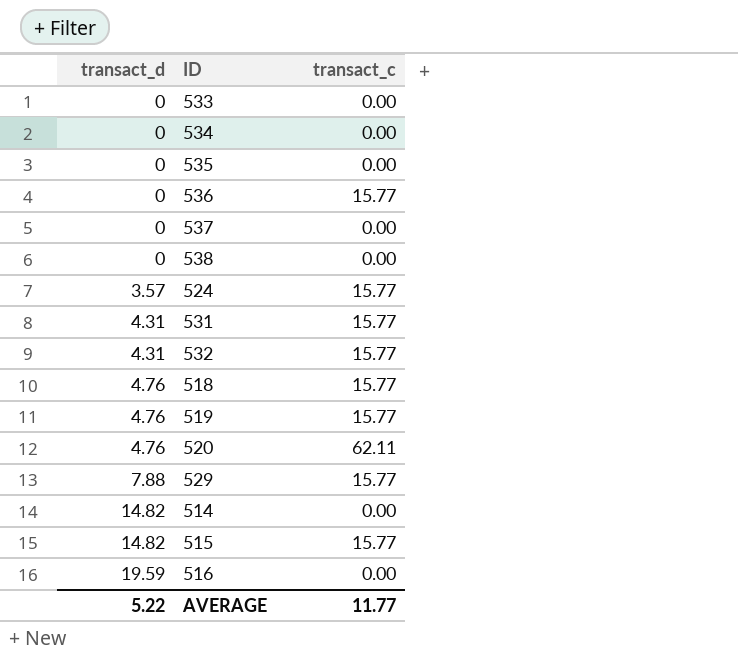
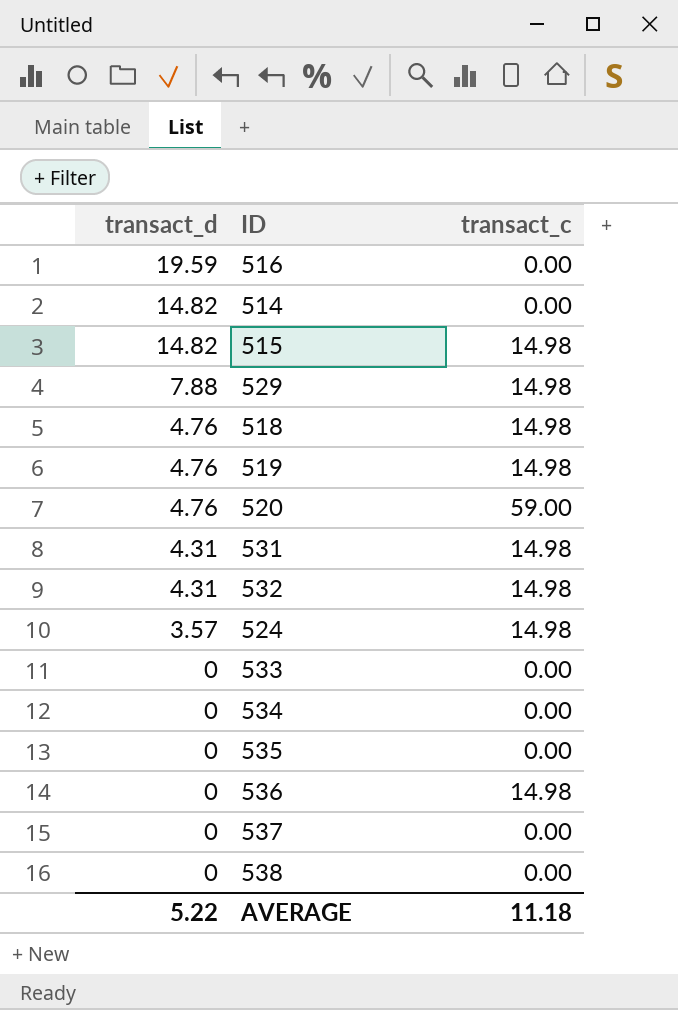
row order: transact_d ascending -> transact_d descending
515 | transact_c: 15.77 -> 14.98
529 | transact_c: 15.77 -> 14.98
518 | transact_c: 15.77 -> 14.98
519 | transact_c: 15.77 -> 14.98
520 | transact_c: 62.11 -> 59.00
531 | transact_c: 15.77 -> 14.98
532 | transact_c: 15.77 -> 14.98
524 | transact_c: 15.77 -> 14.98
536 | transact_c: 15.77 -> 14.98
AVERAGE | transact_c: 11.77 -> 11.18

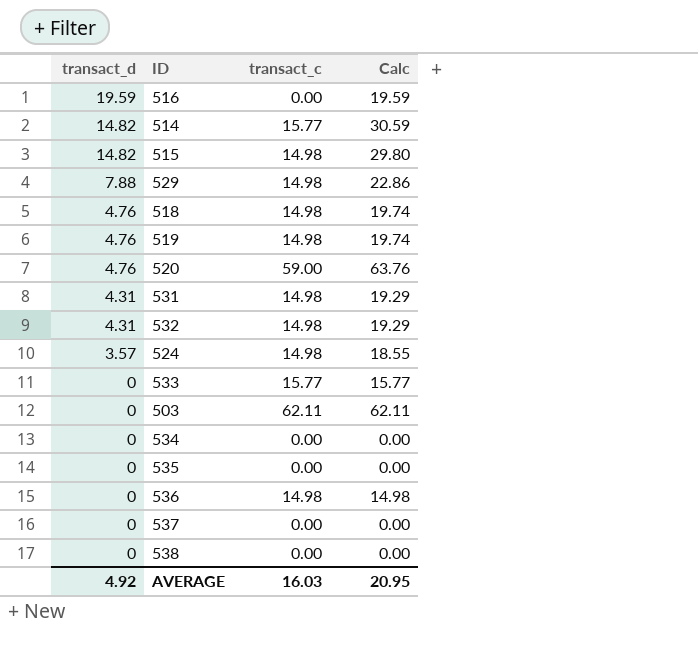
column Calc | formula: none -> [transact_d] + [transact_c]
514 | transact_c: 0.00 -> 15.77
533 | transact_c: 0.00 -> 15.77
row 503: none -> 0 | 62.11 | 62.11
AVERAGE | transact_d: 5.22 -> 4.92
AVERAGE | transact_c: 11.18 -> 16.03

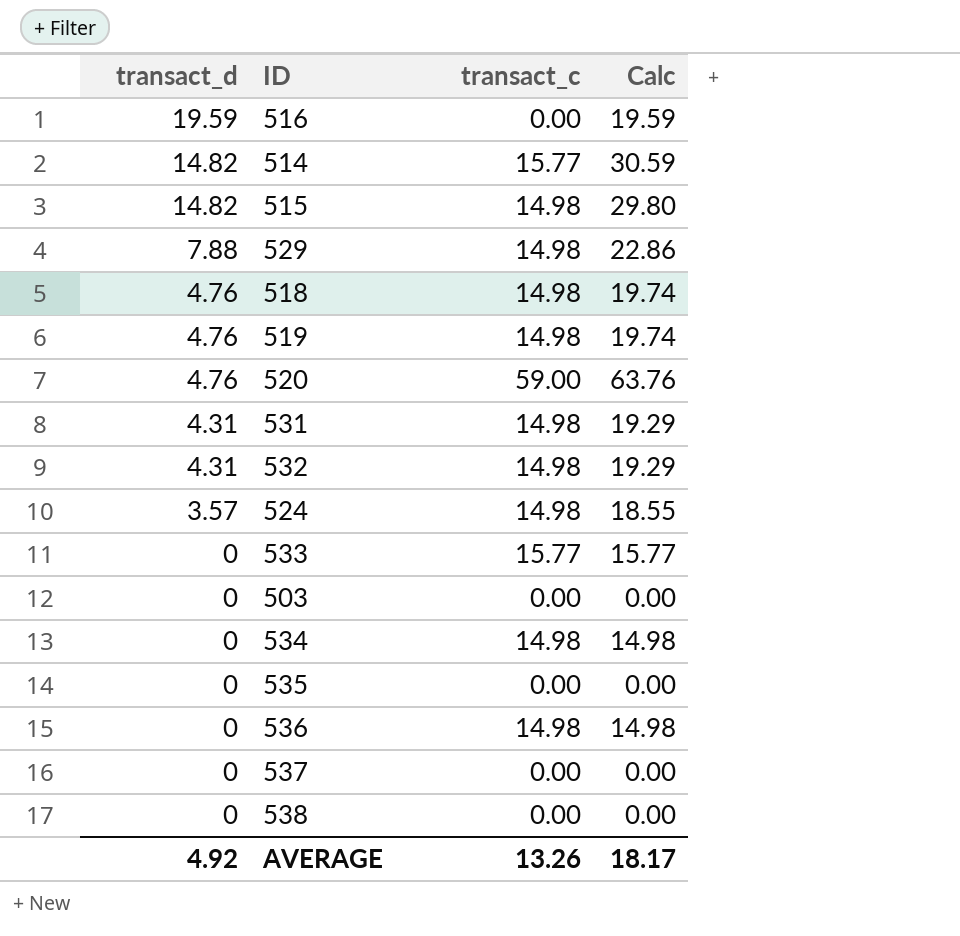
503 | transact_c: 62.11 -> 0.00
503 | Calc: 62.11 -> 0.00
534 | transact_c: 0.00 -> 14.98
534 | Calc: 0.00 -> 14.98
AVERAGE | transact_c: 16.03 -> 13.26
AVERAGE | Calc: 20.95 -> 18.17

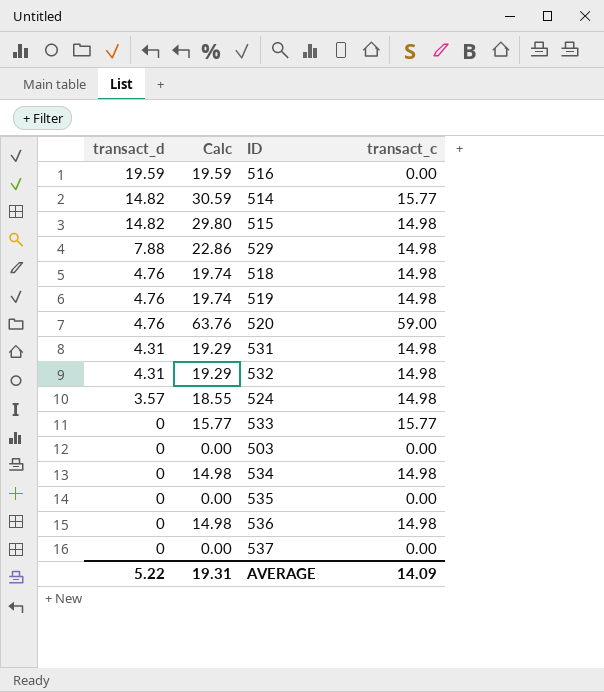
column Calc | position: 4 -> 2
row 538: 0 | 0.00 | 0.00 -> none
AVERAGE | transact_d: 4.92 -> 5.22
AVERAGE | Calc: 18.17 -> 19.31
AVERAGE | transact_c: 13.26 -> 14.09

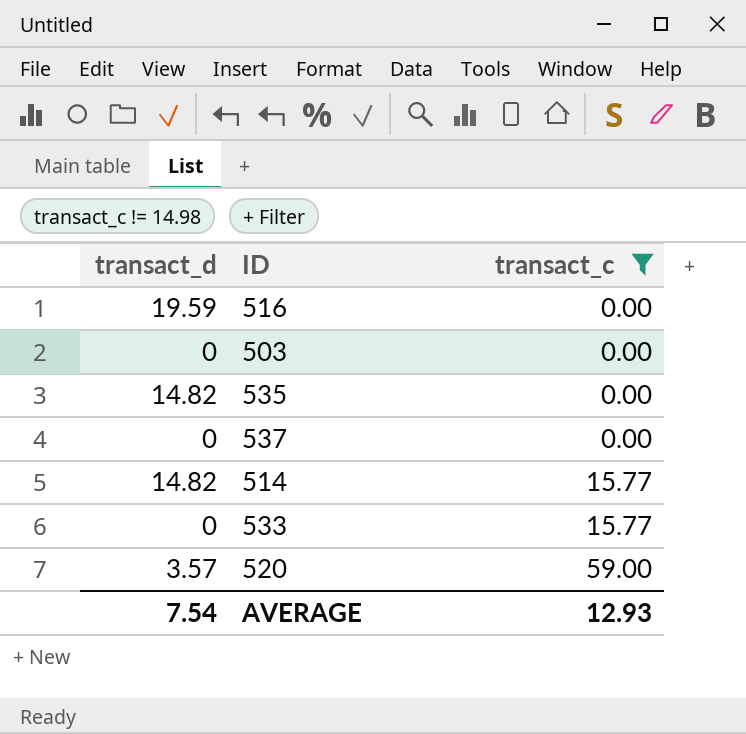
filter: none -> transact_c != 14.98
row order: transact_d descending -> transact_c ascending
column Calc | formula: [transact_d] + [transact_c] -> none
535 | transact_d: 0 -> 14.82
520 | transact_d: 4.76 -> 3.57
AVERAGE | transact_d: 5.22 -> 7.54
AVERAGE | transact_c: 14.09 -> 12.93

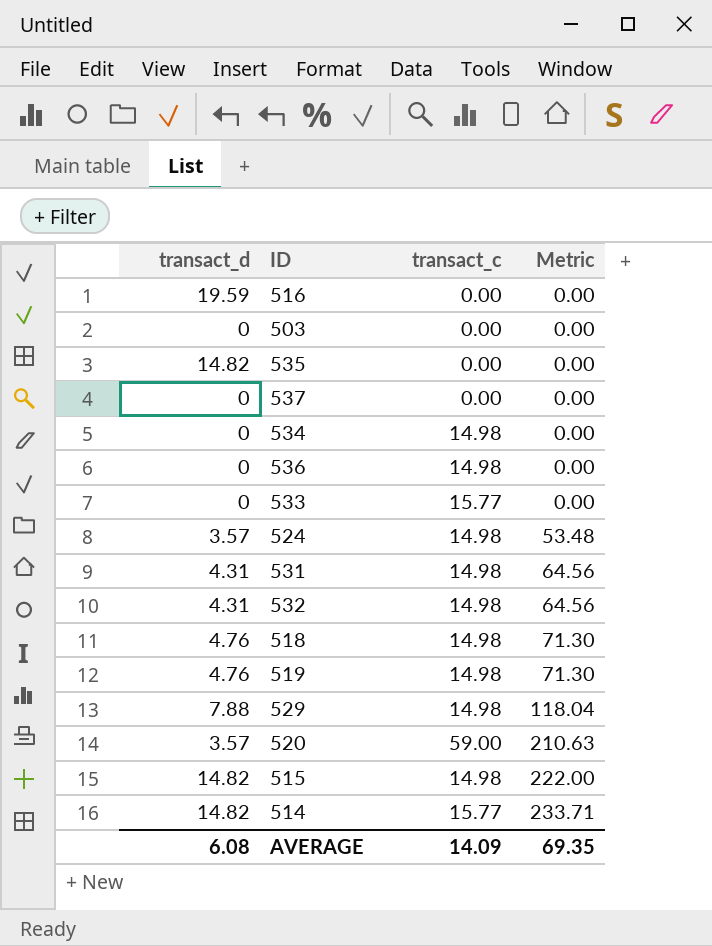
filter: transact_c != 14.98 -> none
row order: transact_c ascending -> Metric ascending
column Metric | formula: none -> [transact_d] * [transact_c]
AVERAGE | transact_d: 7.54 -> 6.08
AVERAGE | transact_c: 12.93 -> 14.09

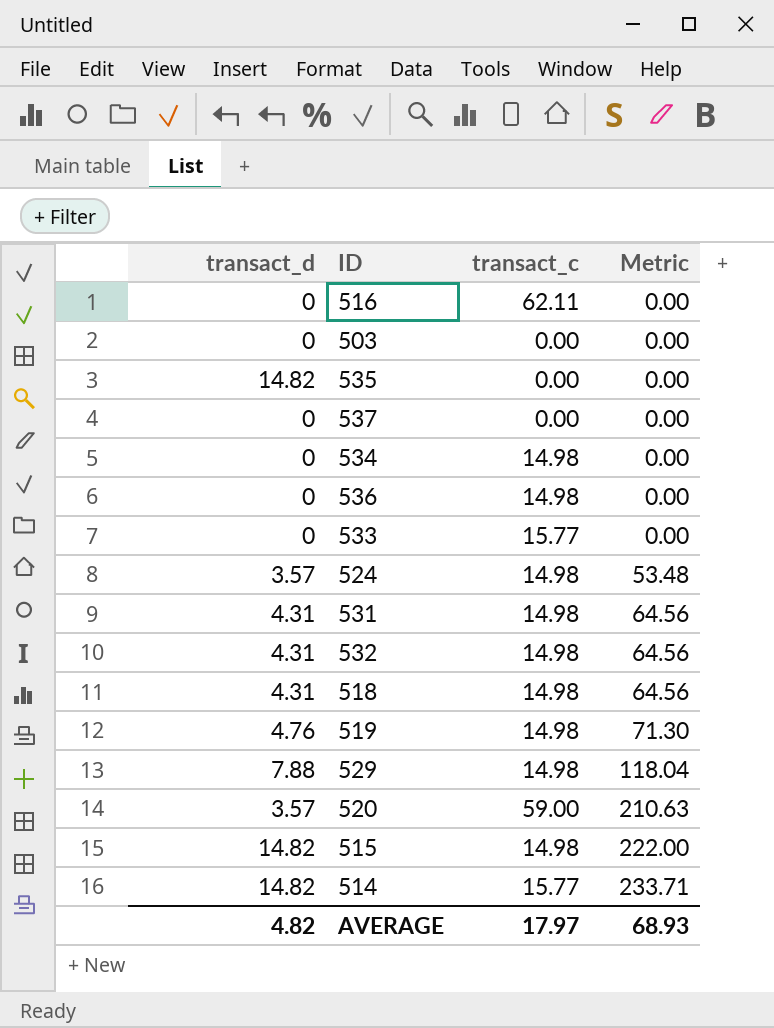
516 | transact_d: 19.59 -> 0
516 | transact_c: 0.00 -> 62.11
518 | transact_d: 4.76 -> 4.31
518 | Metric: 71.30 -> 64.56
AVERAGE | transact_d: 6.08 -> 4.82
AVERAGE | transact_c: 14.09 -> 17.97
AVERAGE | Metric: 69.35 -> 68.93

